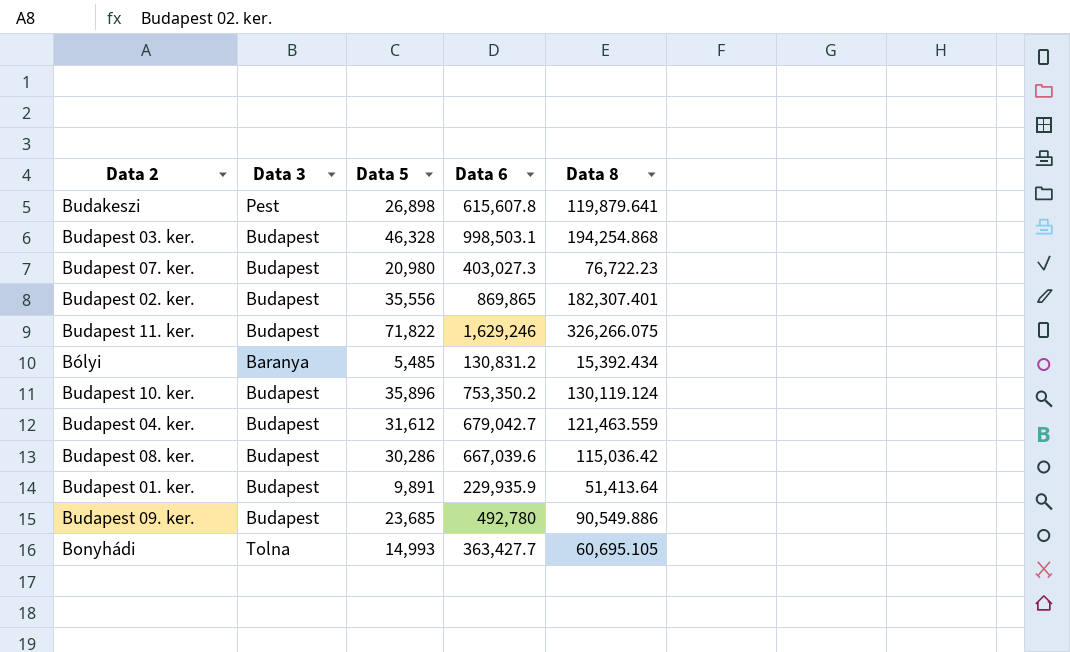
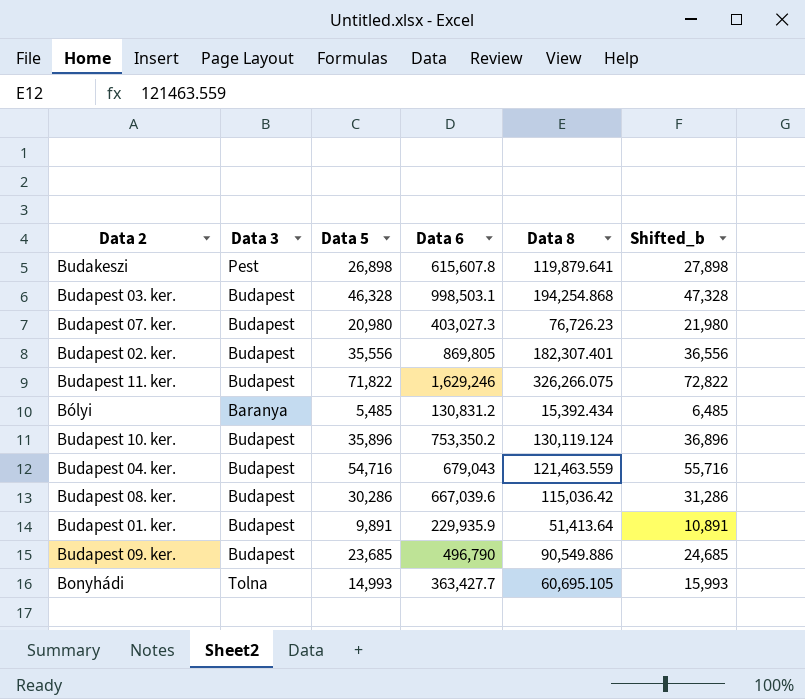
column Shifted_b | formula: none -> [Data 5] + 1000
Budapest 07. ker. | Data 8: 76,722.23 -> 76,726.23
Budapest 02. ker. | Data 6: 869,865 -> 869,805
Budapest 04. ker. | Data 5: 31,612 -> 54,716
Budapest 04. ker. | Data 6: 679,042.7 -> 679,043
Budapest 09. ker. | Data 6: 492,780 -> 496,790

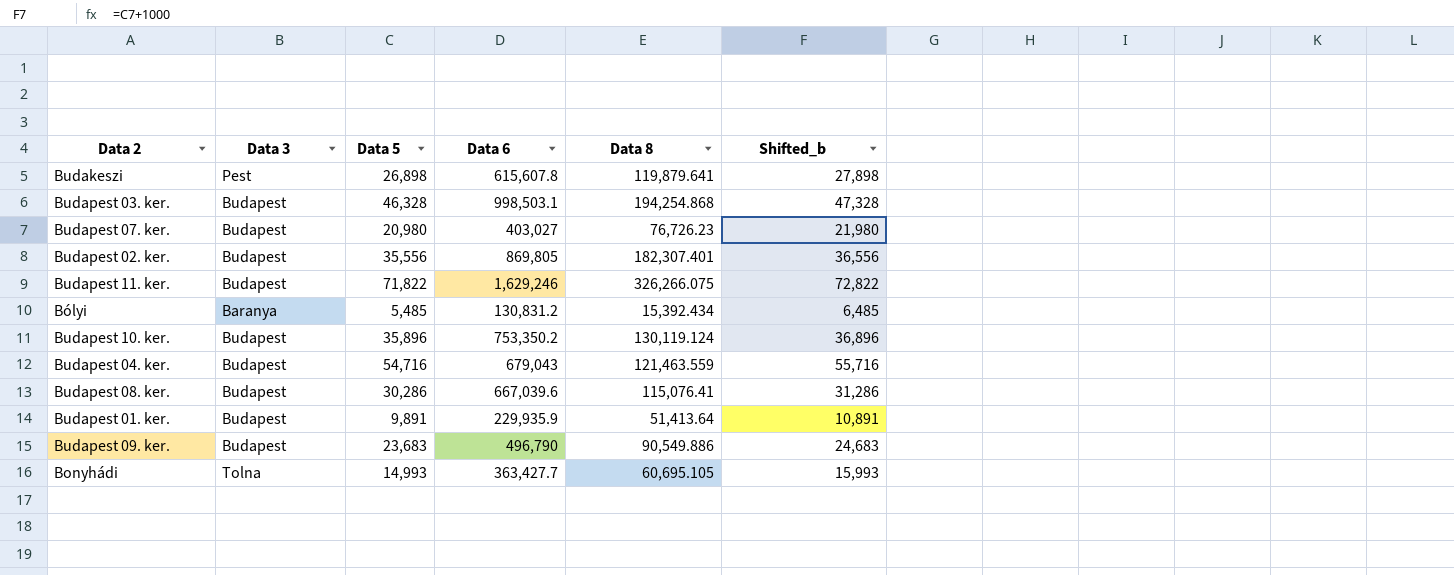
Budapest 07. ker. | Data 6: 403,027.3 -> 403,027
Budapest 08. ker. | Data 8: 115,036.42 -> 115,076.41
Budapest 09. ker. | Data 5: 23,685 -> 23,683
Budapest 09. ker. | Shifted_b: 24,685 -> 24,683

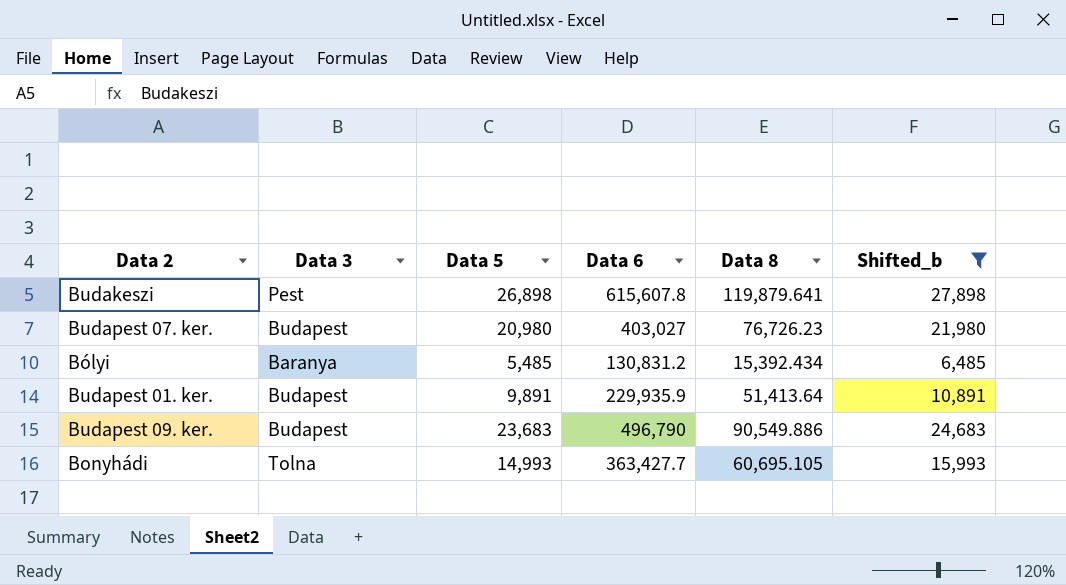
filter: none -> Shifted_b <= 27,898

